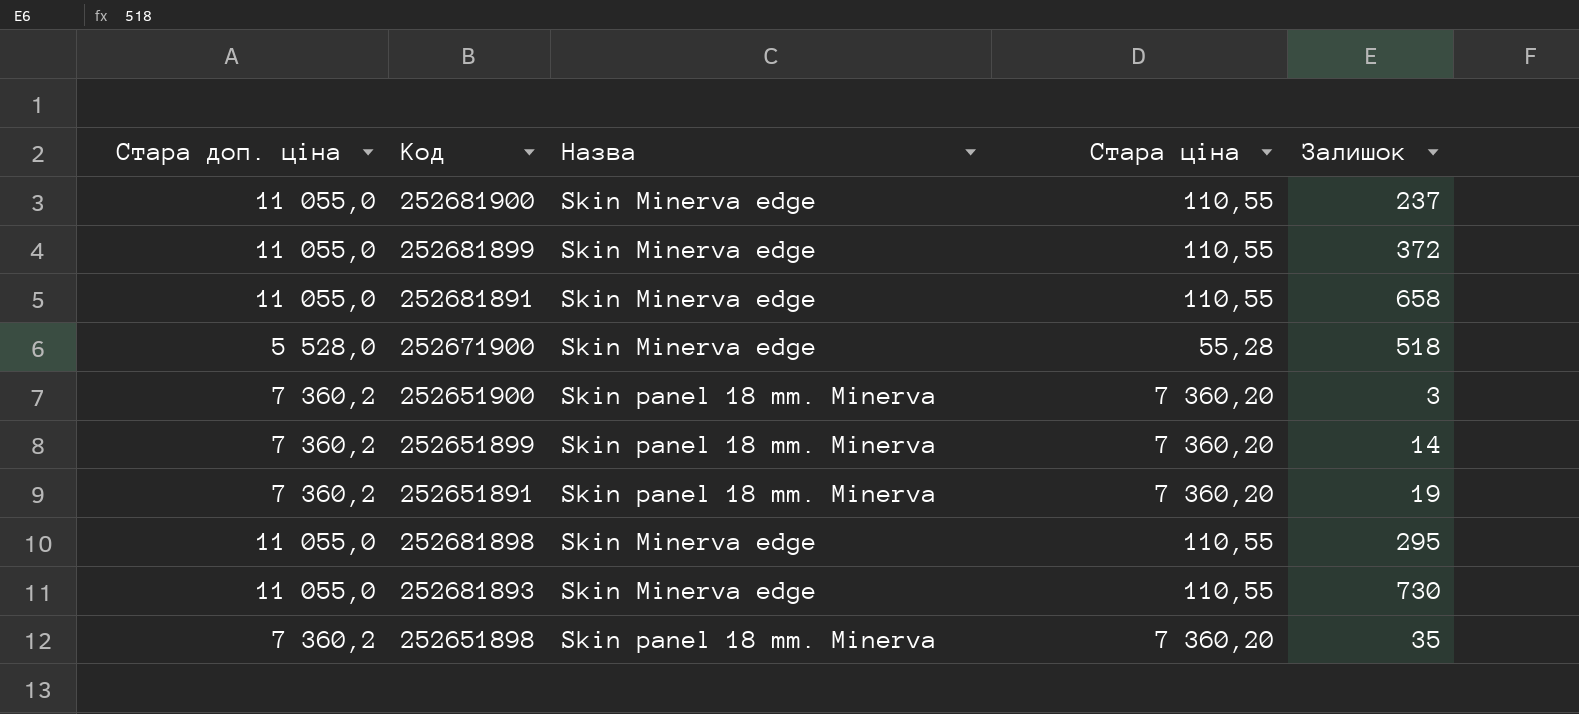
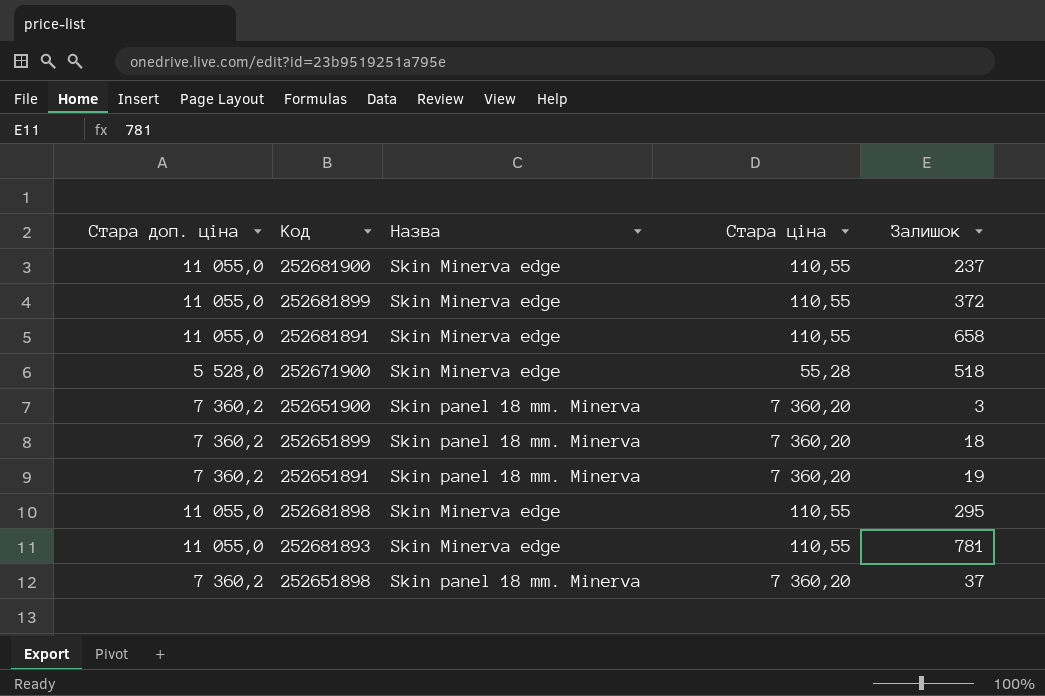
252651899 | Залишок: 14 -> 18
252681893 | Залишок: 730 -> 781
252651898 | Залишок: 35 -> 37

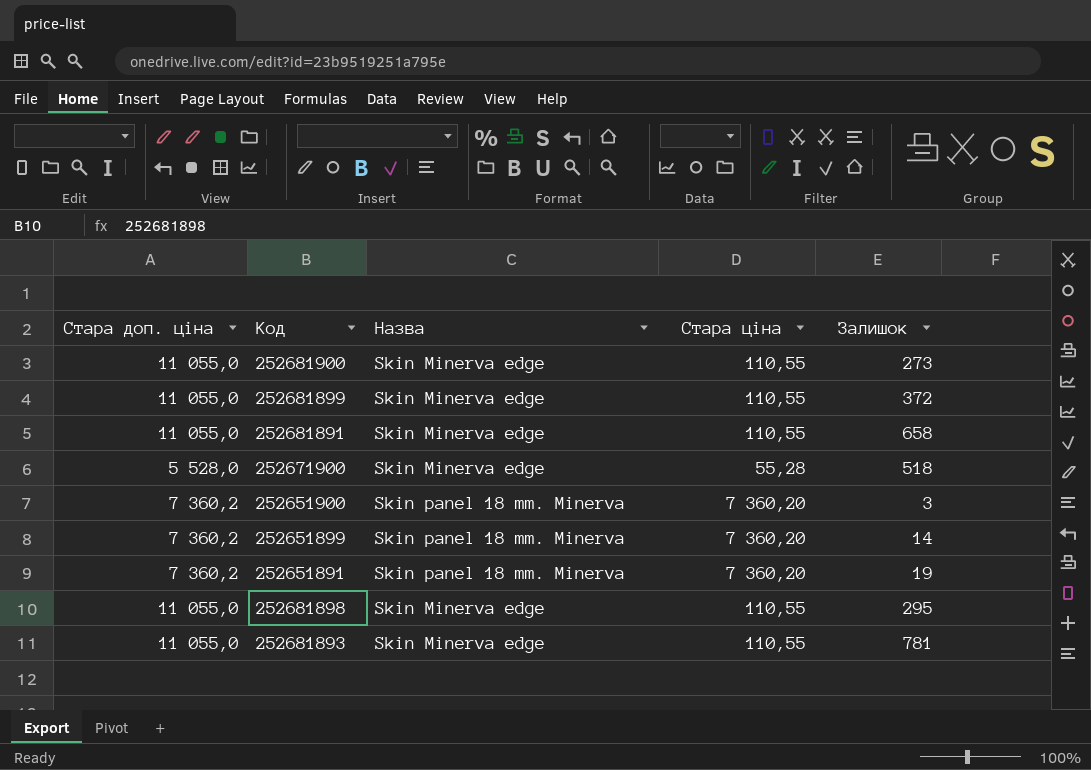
row 252651898: 7 360,2 | Skin panel 18 mm. Minerva | 7 360,20 | 37 -> none
252681900 | Залишок: 237 -> 273
252651899 | Залишок: 18 -> 14

